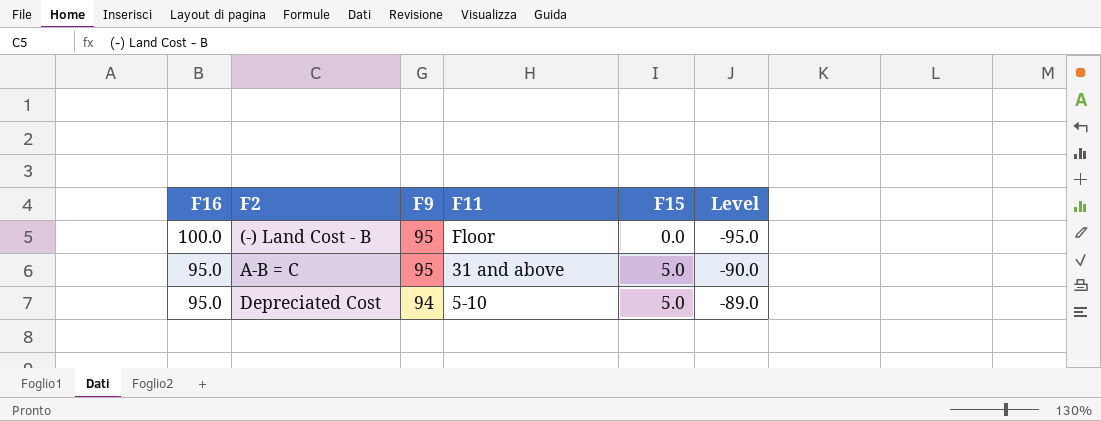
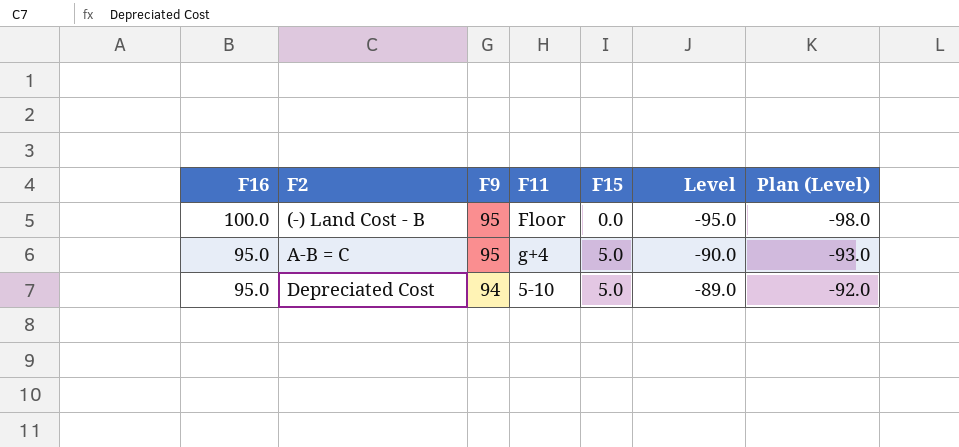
column Plan (Level) | formula: none -> [Level] - 3
A-B = C | F11: 31 and above -> g+4

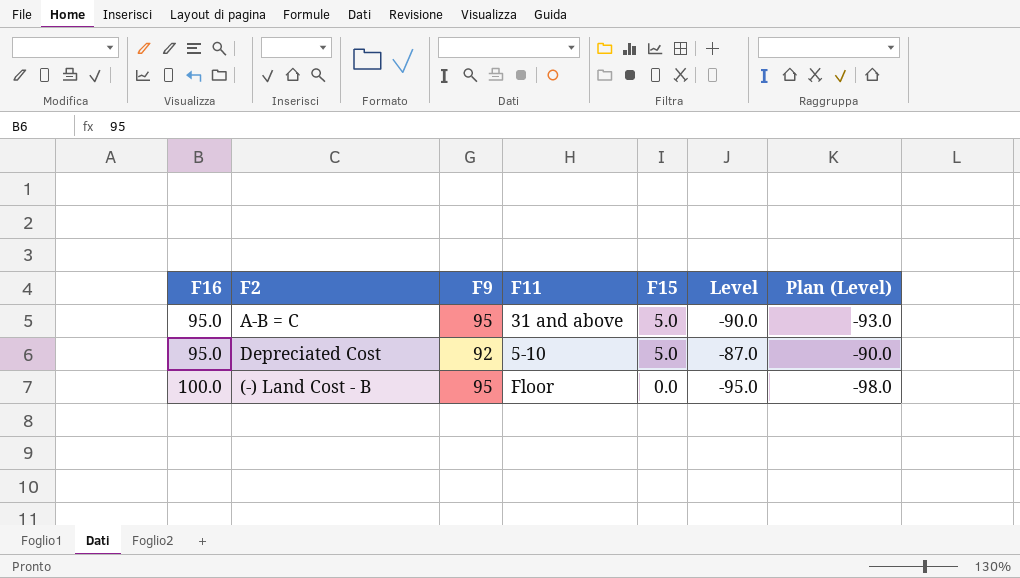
row order: F16 descending -> F16 ascending
A-B = C | F11: g+4 -> 31 and above
Depreciated Cost | F9: 94 -> 92
Depreciated Cost | Level: -89.0 -> -87.0
Depreciated Cost | Plan (Level): -92.0 -> -90.0

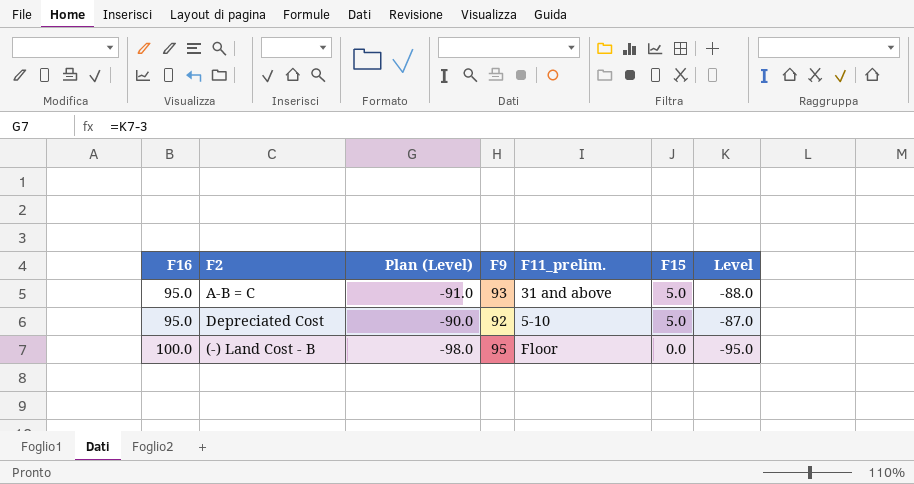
column Plan (Level) | position: 7 -> 3
column name: F11 -> F11_prelim.
A-B = C | Plan (Level): -93.0 -> -91.0
A-B = C | F9: 95 -> 93
A-B = C | Level: -90.0 -> -88.0

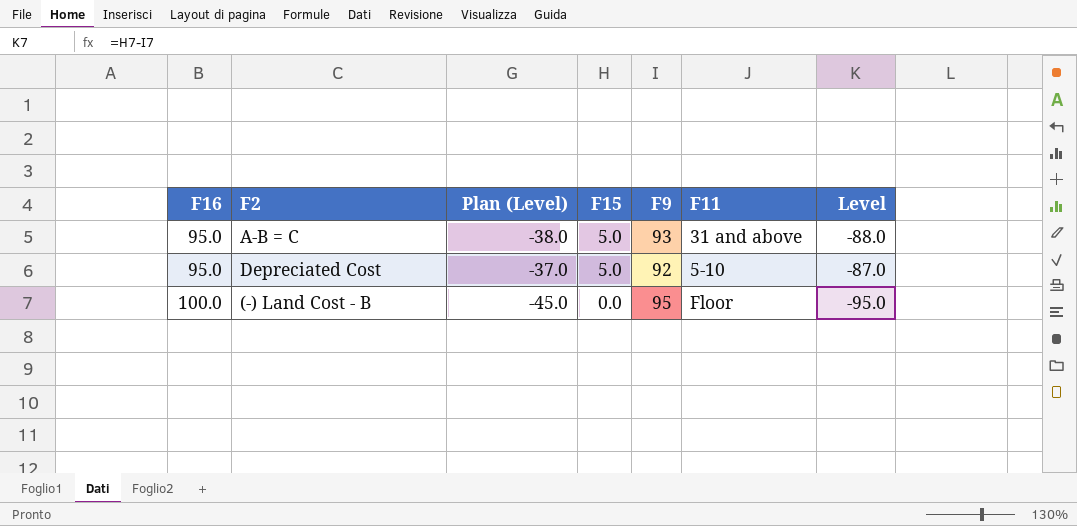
column Plan (Level) | formula: [Level] - 3 -> [Level] + 50
column F15 | position: 6 -> 4
column name: F11_prelim. -> F11

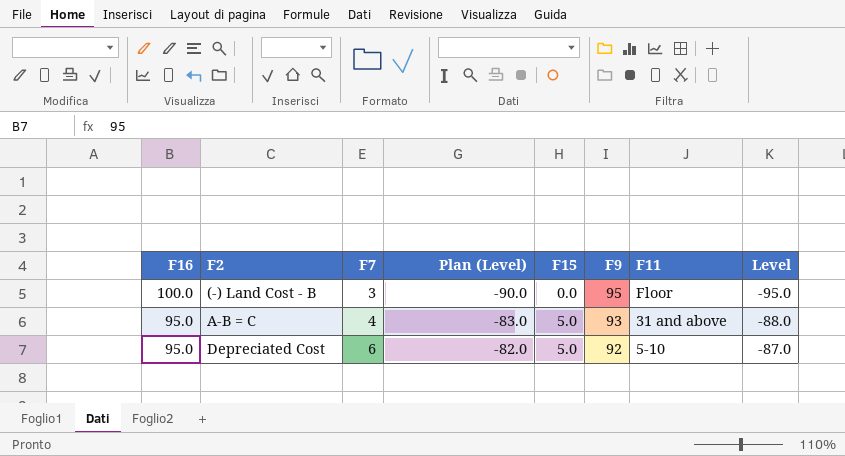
row order: F16 ascending -> F16 descending
column F7 | position: none -> 3
column Plan (Level) | formula: [Level] + 50 -> [Level] + 5

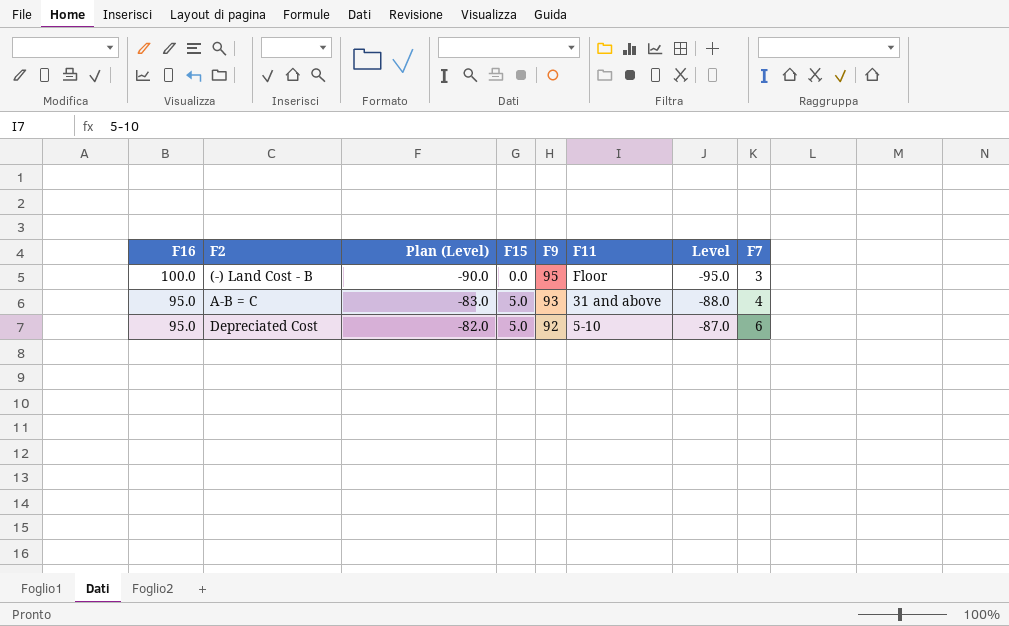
column F7 | position: 3 -> 8

